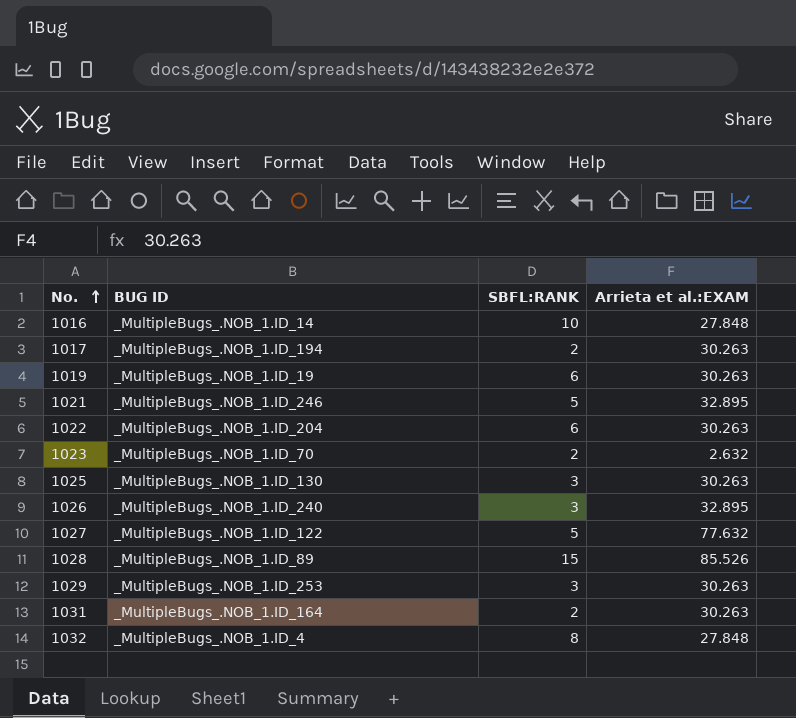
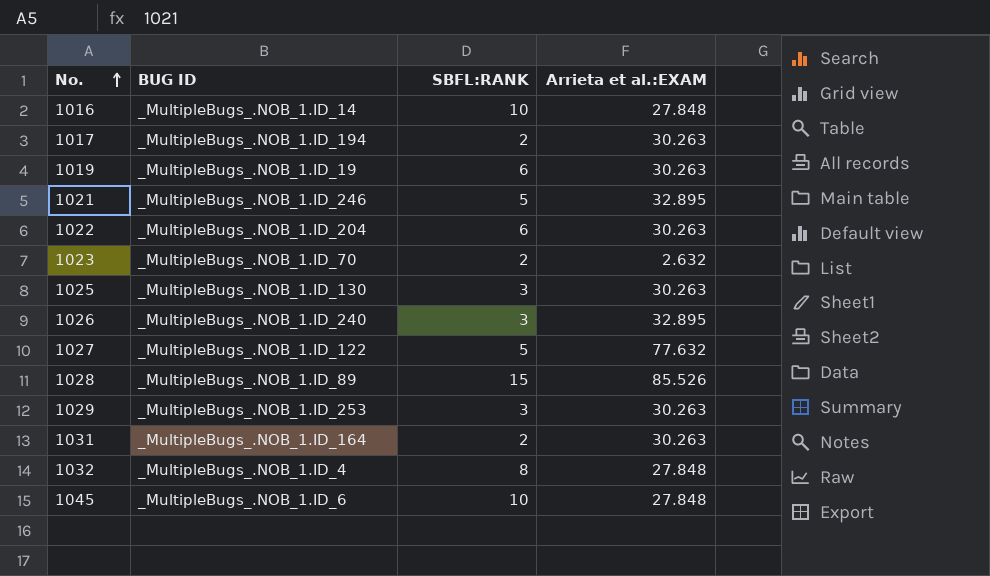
row 1045: none -> _MultipleBugs_.NOB_1.ID_6 | 10 | 27.848

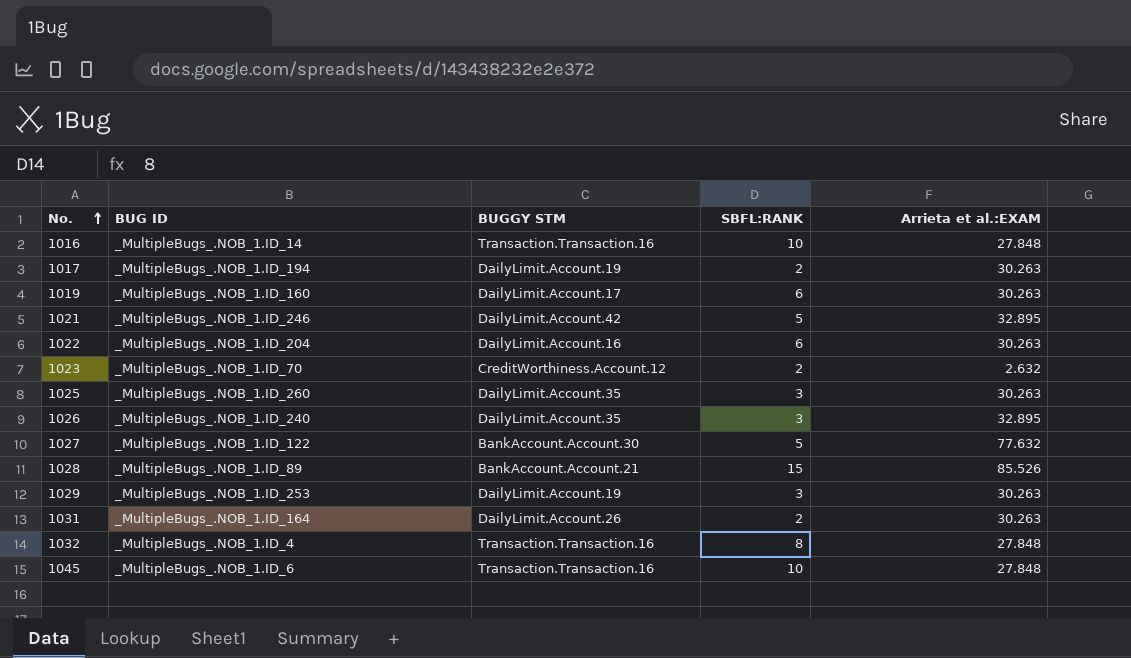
column BUGGY STM | position: none -> 3
1019 | BUG ID: _MultipleBugs_.NOB_1.ID_19 -> _MultipleBugs_.NOB_1.ID_160
1025 | BUG ID: _MultipleBugs_.NOB_1.ID_130 -> _MultipleBugs_.NOB_1.ID_260

